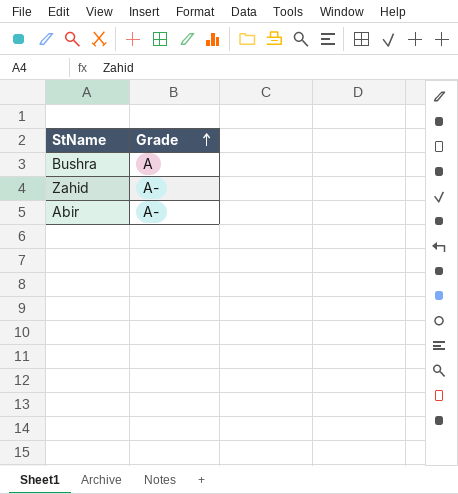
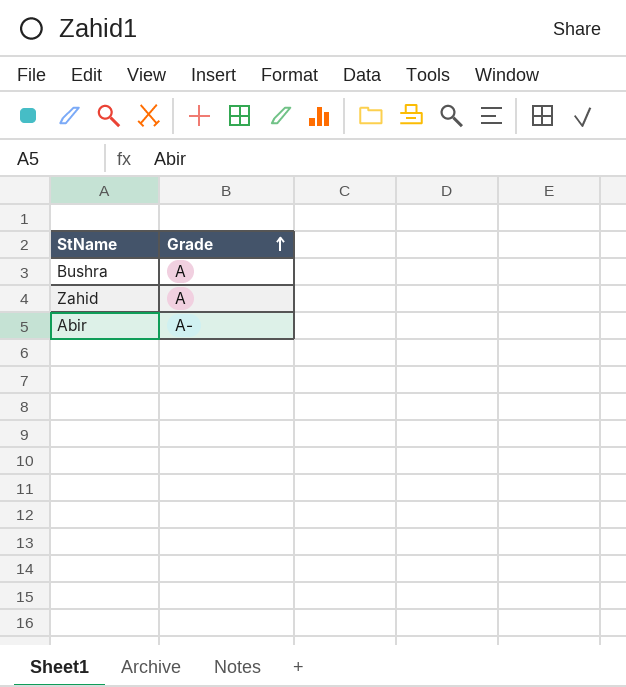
Zahid | Grade: A- -> A

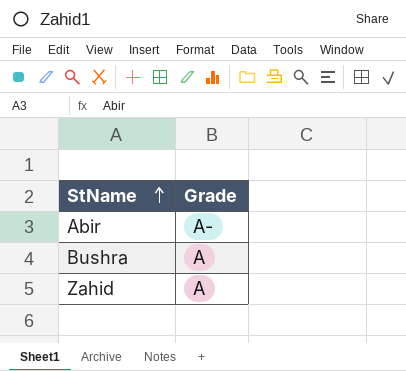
row order: Grade ascending -> StName ascending

